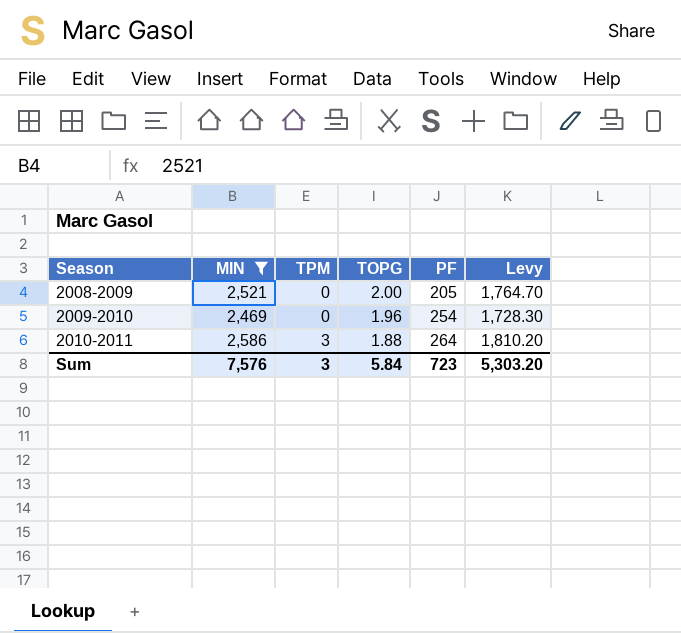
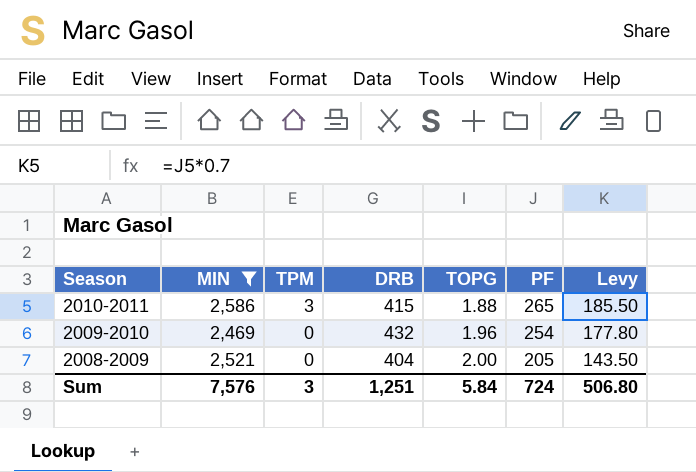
row order: Season ascending -> Season descending
column DRB | position: none -> 4
column Levy | formula: [MIN] * 0.7 -> [PF] * 0.7
2010-2011 | PF: 264 -> 265
Sum | PF: 723 -> 724
Sum | Levy: 5,303.20 -> 506.80

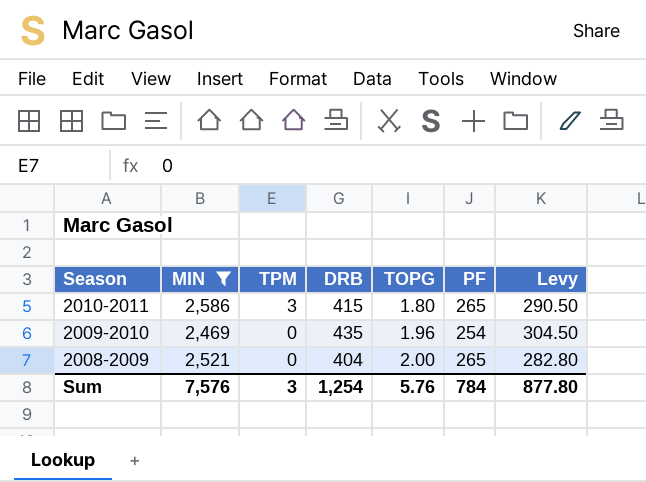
column Levy | formula: [PF] * 0.7 -> [DRB] * 0.7
2010-2011 | TOPG: 1.88 -> 1.80
2009-2010 | DRB: 432 -> 435
2008-2009 | PF: 205 -> 265
Sum | DRB: 1,251 -> 1,254
Sum | TOPG: 5.84 -> 5.76
Sum | PF: 724 -> 784
Sum | Levy: 506.80 -> 877.80

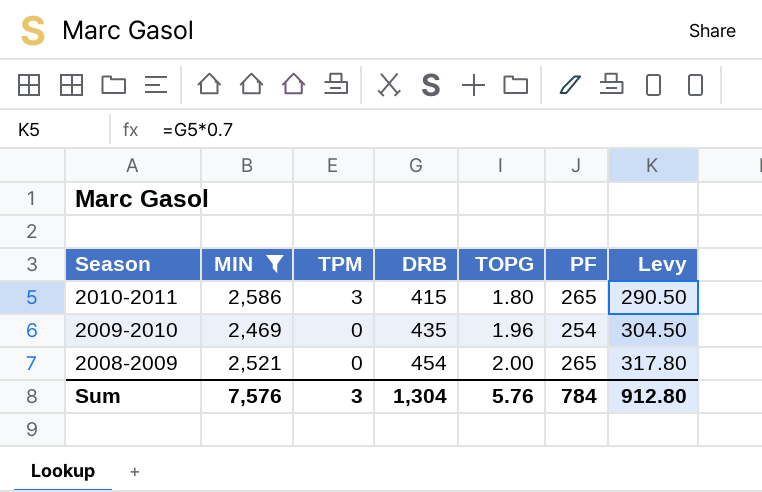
2008-2009 | DRB: 404 -> 454
2008-2009 | Levy: 282.80 -> 317.80
Sum | DRB: 1,254 -> 1,304
Sum | Levy: 877.80 -> 912.80

